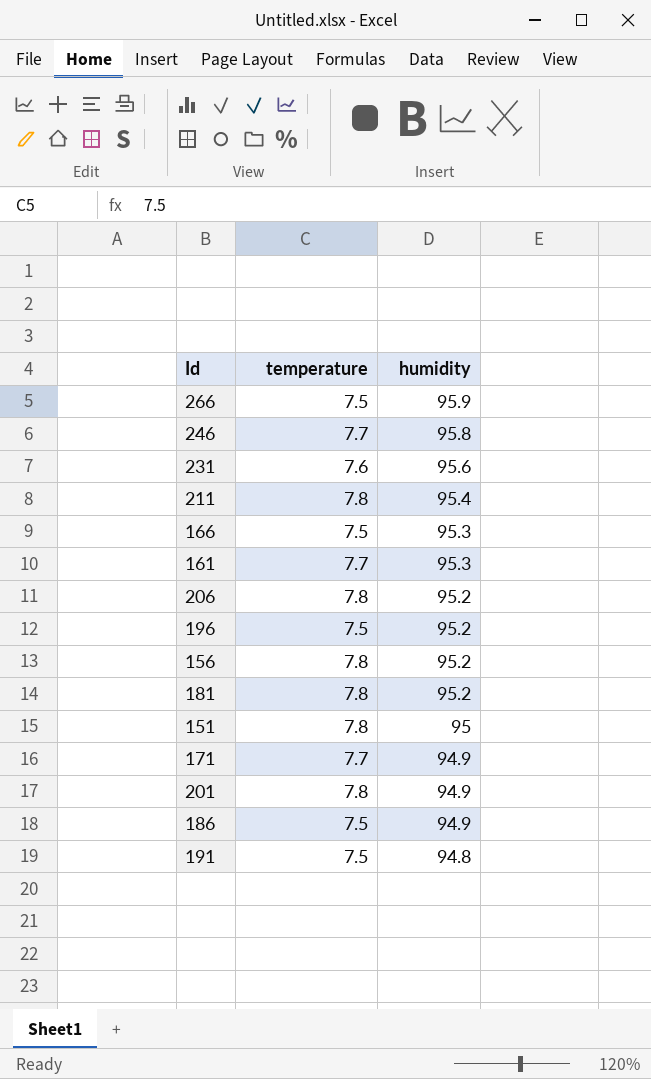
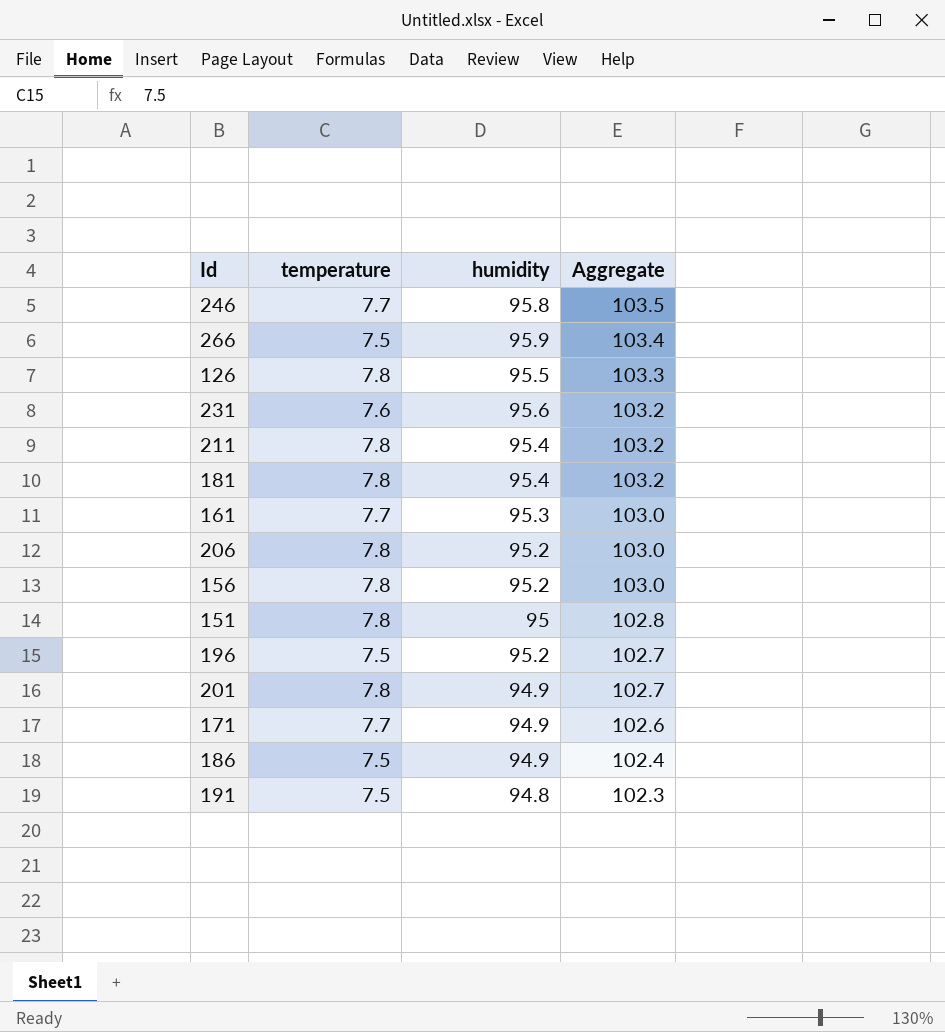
row order: humidity descending -> Aggregate descending
column Aggregate | formula: none -> [temperature] + [humidity]
row 166: 7.5 | 95.3 -> none
row 126: none -> 7.8 | 95.5 | 103.3
181 | humidity: 95.2 -> 95.4

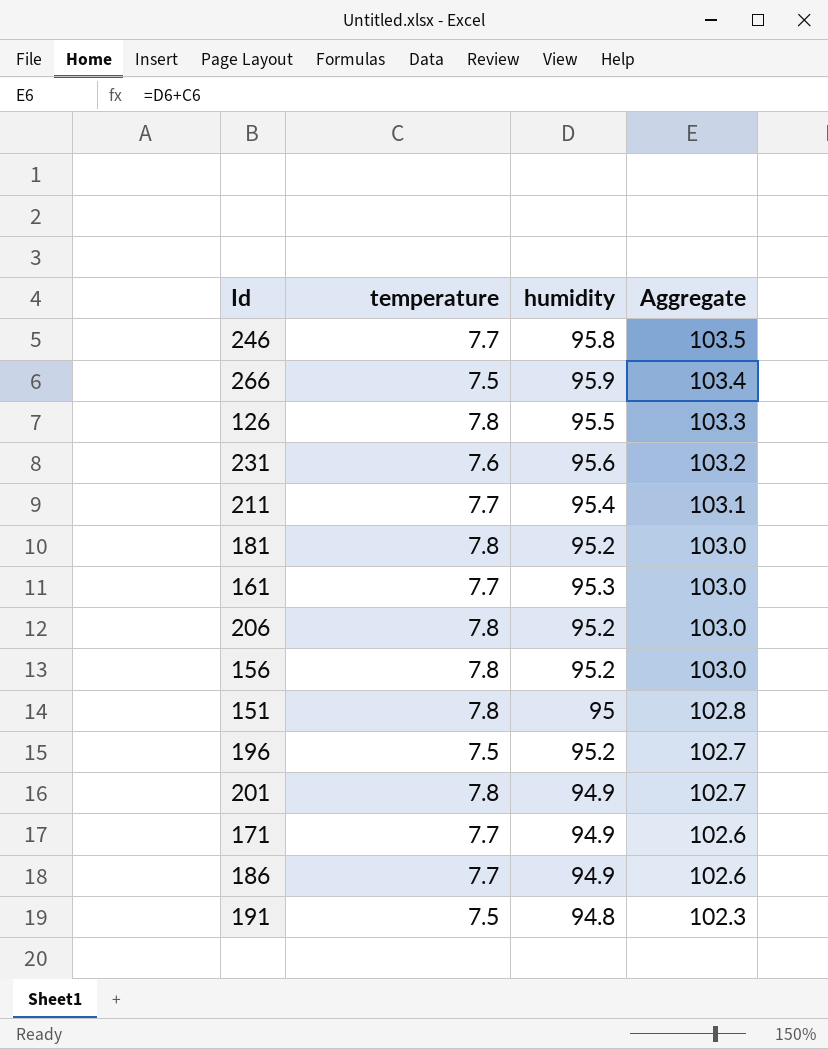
211 | temperature: 7.8 -> 7.7
211 | Aggregate: 103.2 -> 103.1
181 | humidity: 95.4 -> 95.2
181 | Aggregate: 103.2 -> 103.0
186 | temperature: 7.5 -> 7.7
186 | Aggregate: 102.4 -> 102.6

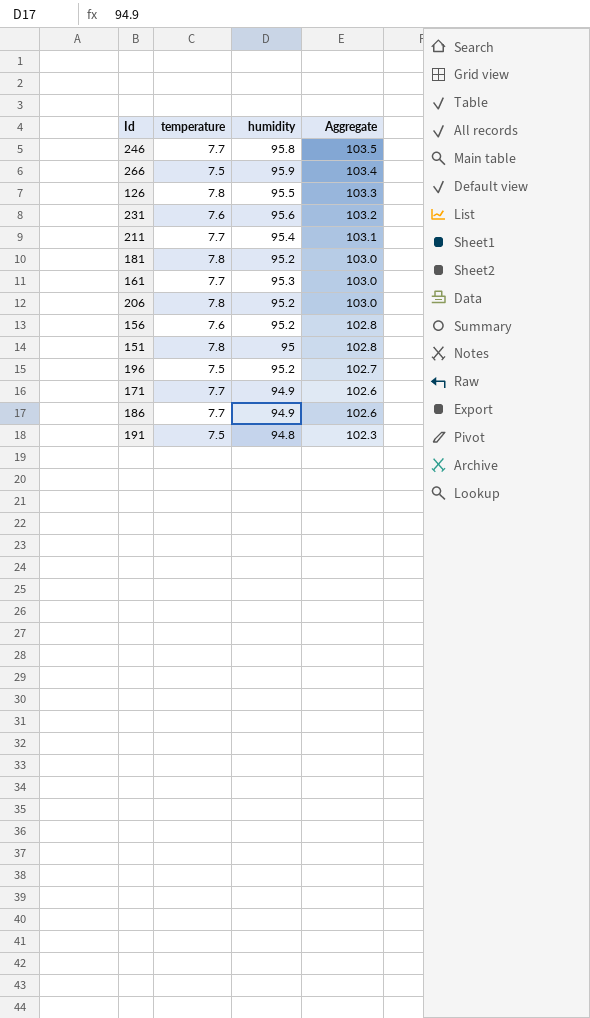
row 201: 7.8 | 94.9 | 102.7 -> none
156 | temperature: 7.8 -> 7.6
156 | Aggregate: 103.0 -> 102.8

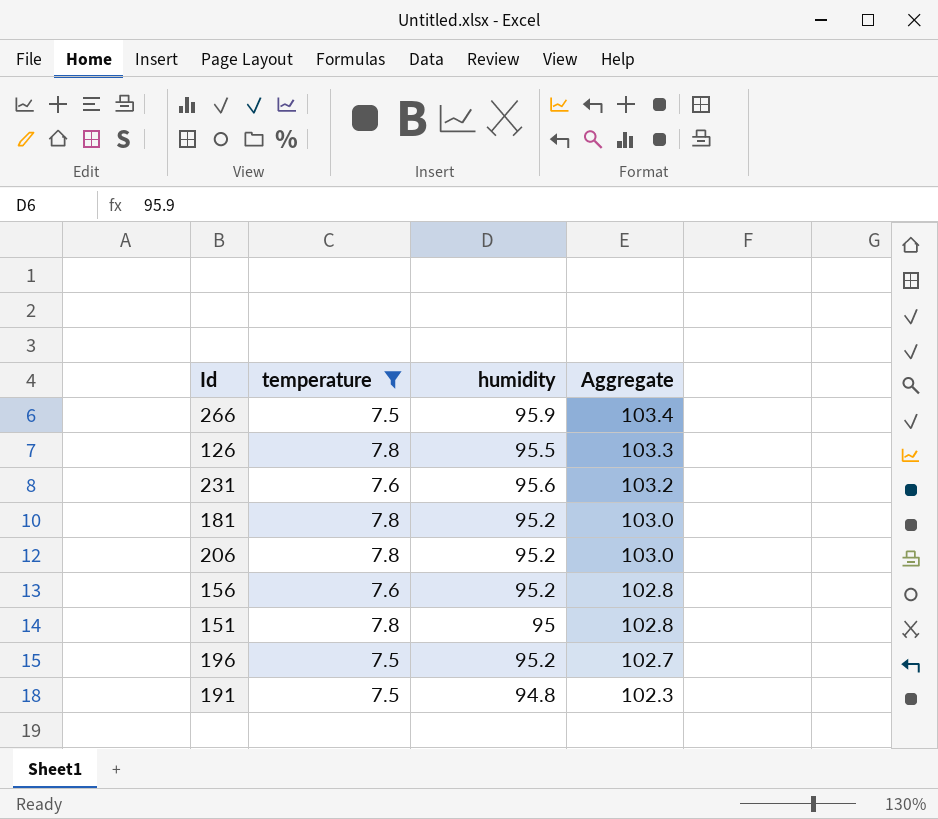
filter: none -> temperature != 7.7

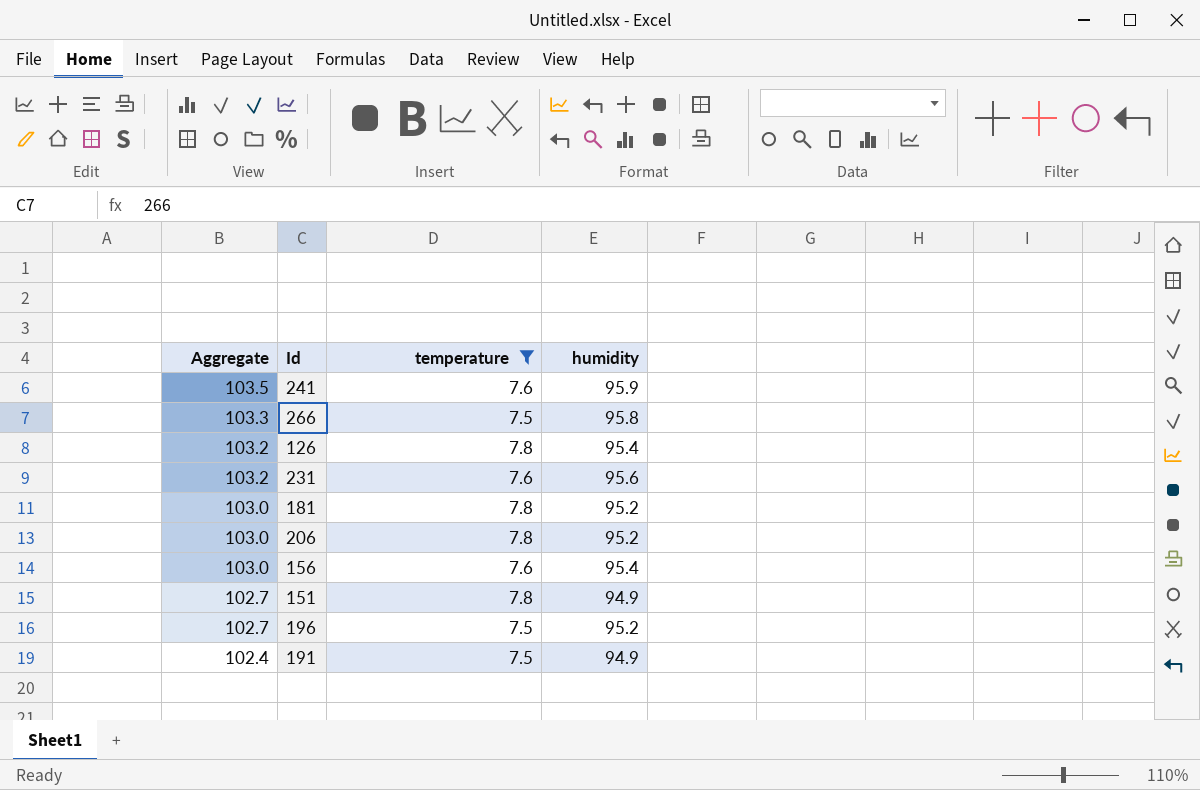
column Aggregate | position: 4 -> 1
row 241: none -> 103.5 | 7.6 | 95.9
266 | Aggregate: 103.4 -> 103.3
266 | humidity: 95.9 -> 95.8
126 | Aggregate: 103.3 -> 103.2
126 | humidity: 95.5 -> 95.4
156 | Aggregate: 102.8 -> 103.0
156 | humidity: 95.2 -> 95.4
151 | Aggregate: 102.8 -> 102.7
151 | humidity: 95 -> 94.9
191 | Aggregate: 102.3 -> 102.4
191 | humidity: 94.8 -> 94.9

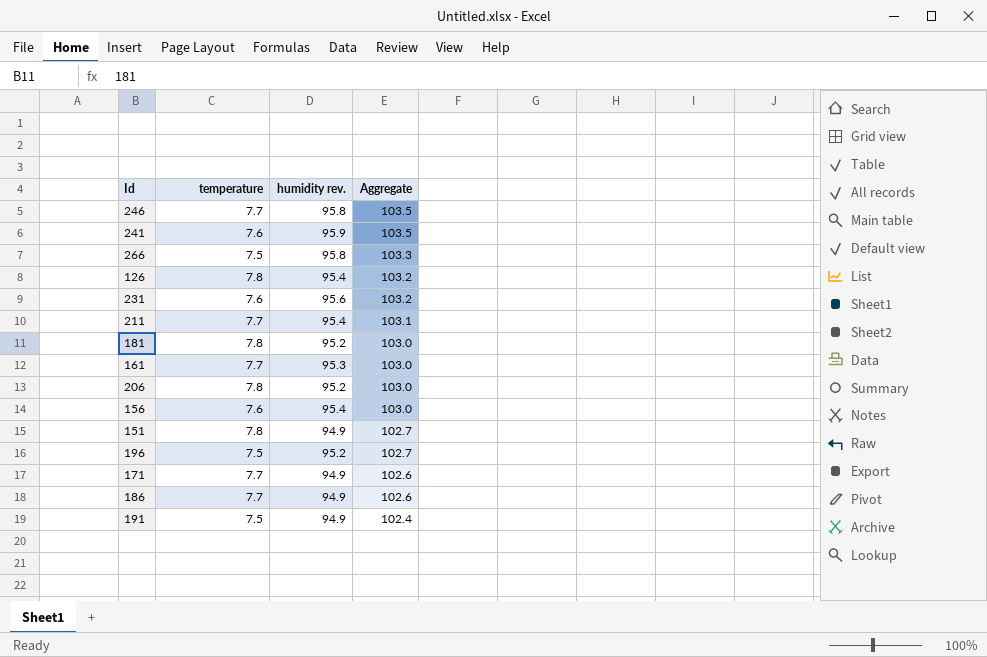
filter: temperature != 7.7 -> none
column name: humidity -> humidity rev.
column Aggregate | position: 1 -> 4

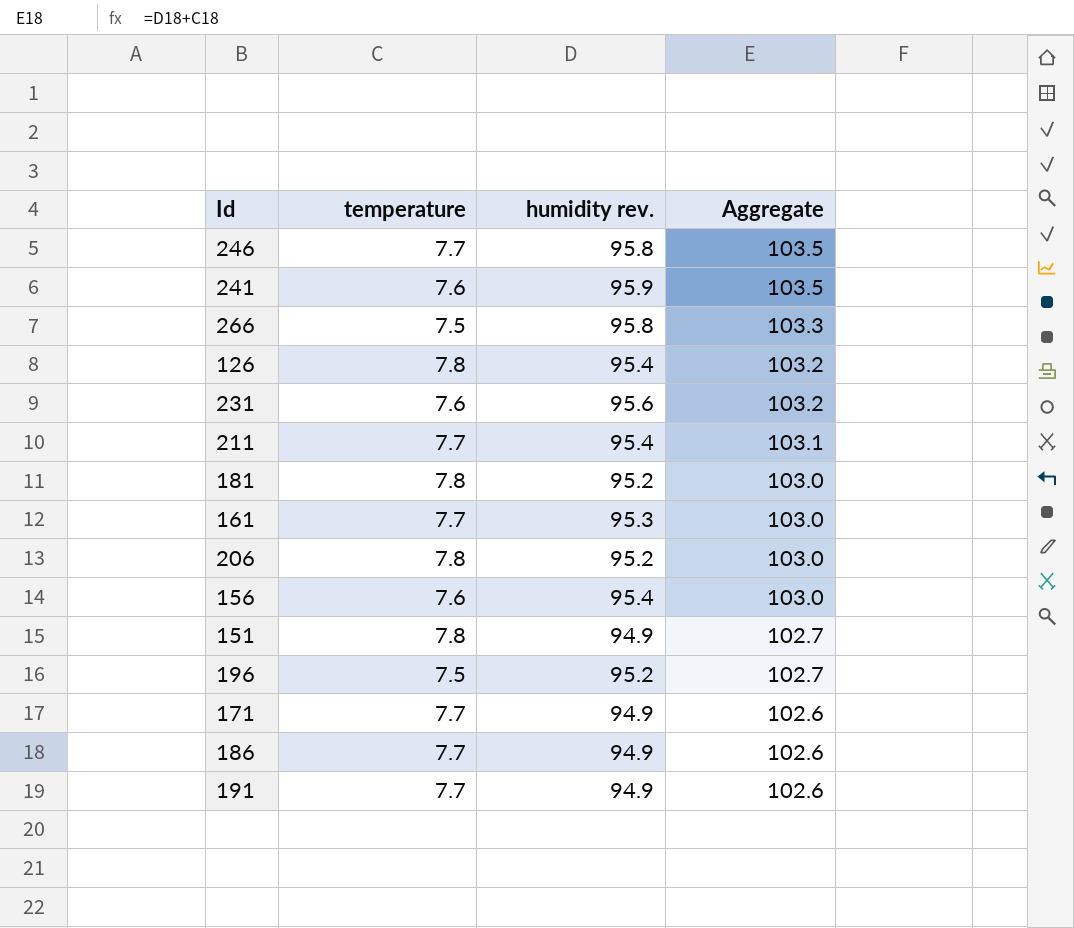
191 | temperature: 7.5 -> 7.7
191 | Aggregate: 102.4 -> 102.6

